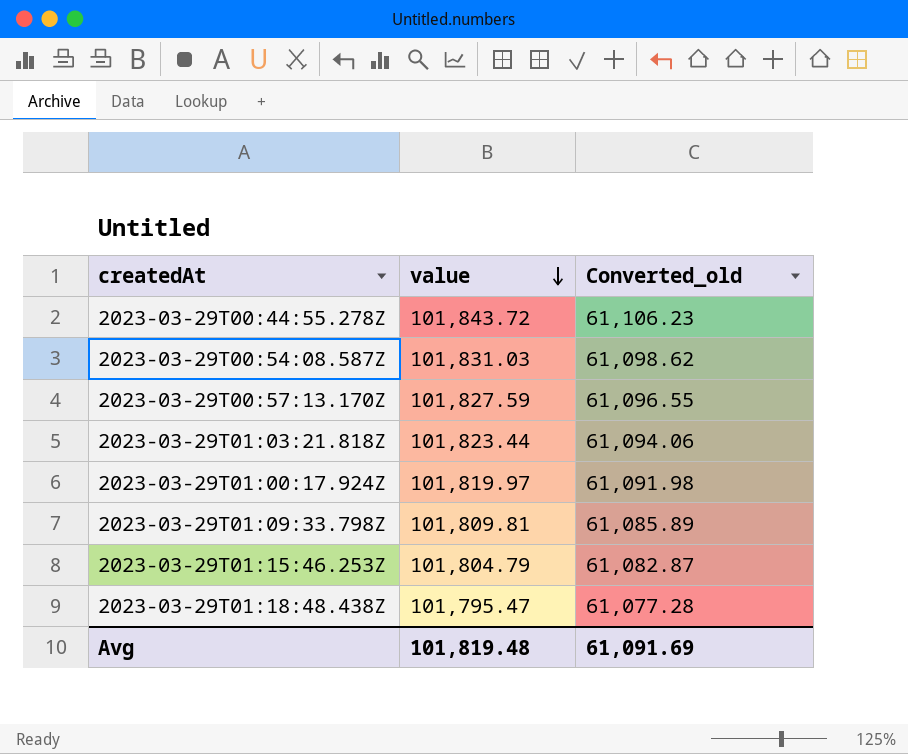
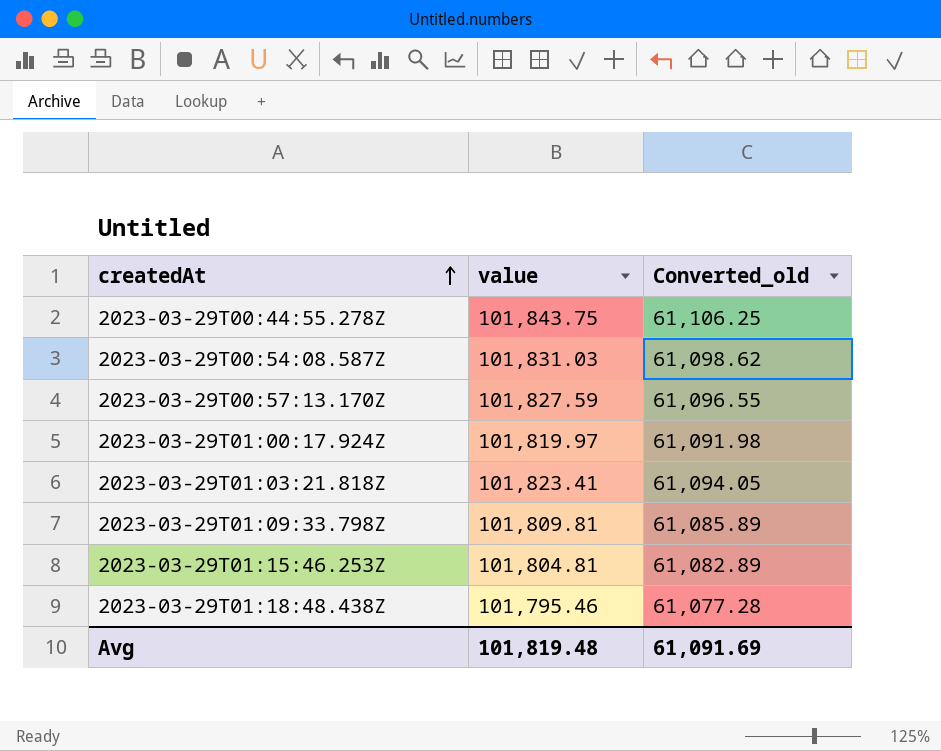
row order: value descending -> createdAt ascending
2023-03-29T00:44:55.278Z | value: 101,843.72 -> 101,843.75
2023-03-29T00:44:55.278Z | Converted_old: 61,106.23 -> 61,106.25
2023-03-29T01:03:21.818Z | value: 101,823.44 -> 101,823.41
2023-03-29T01:03:21.818Z | Converted_old: 61,094.06 -> 61,094.05
2023-03-29T01:15:46.253Z | value: 101,804.79 -> 101,804.81
2023-03-29T01:15:46.253Z | Converted_old: 61,082.87 -> 61,082.89
2023-03-29T01:18:48.438Z | value: 101,795.47 -> 101,795.46

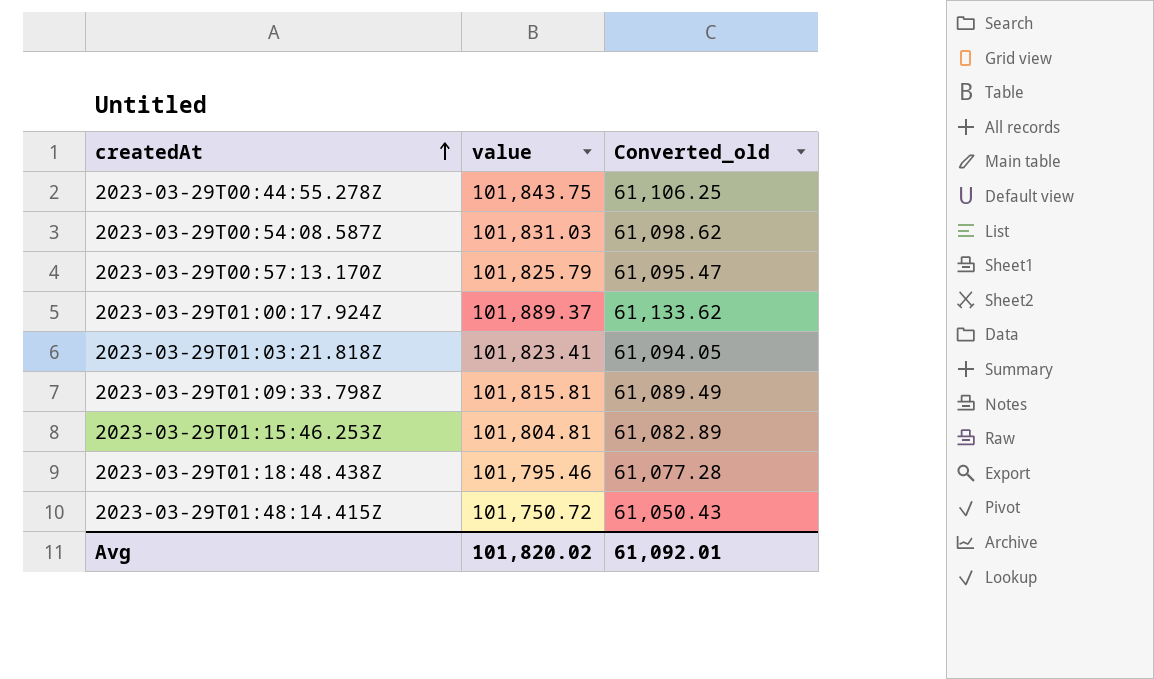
2023-03-29T00:57:13.170Z | value: 101,827.59 -> 101,825.79
2023-03-29T00:57:13.170Z | Converted_old: 61,096.55 -> 61,095.47
2023-03-29T01:00:17.924Z | value: 101,819.97 -> 101,889.37
2023-03-29T01:00:17.924Z | Converted_old: 61,091.98 -> 61,133.62
2023-03-29T01:09:33.798Z | value: 101,809.81 -> 101,815.81
2023-03-29T01:09:33.798Z | Converted_old: 61,085.89 -> 61,089.49
row 2023-03-29T01:48:14.415Z: none -> 101,750.72 | 61,050.43
Avg | value: 101,819.48 -> 101,820.02
Avg | Converted_old: 61,091.69 -> 61,092.01

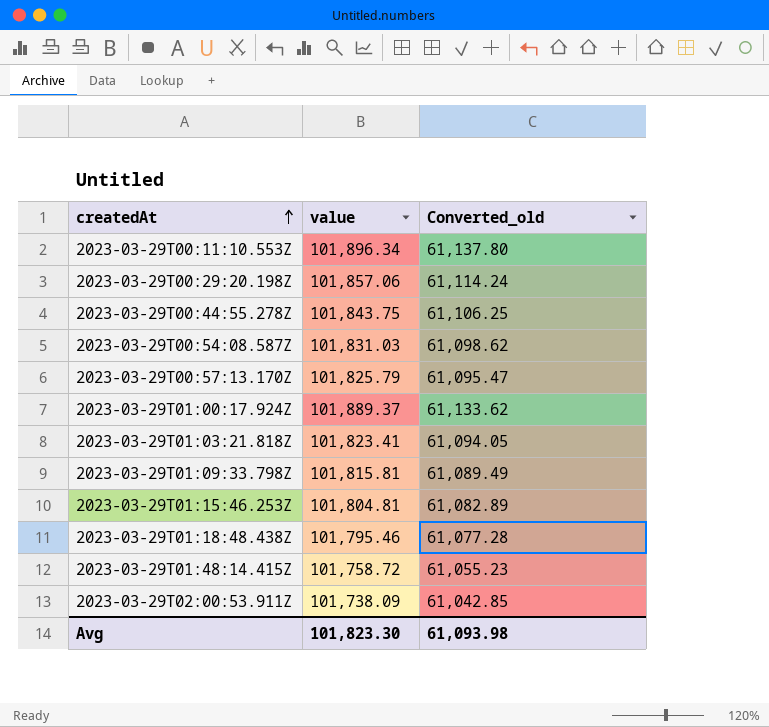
row 2023-03-29T00:11:10.553Z: none -> 101,896.34 | 61,137.80
row 2023-03-29T00:29:20.198Z: none -> 101,857.06 | 61,114.24
2023-03-29T01:48:14.415Z | value: 101,750.72 -> 101,758.72
2023-03-29T01:48:14.415Z | Converted_old: 61,050.43 -> 61,055.23
row 2023-03-29T02:00:53.911Z: none -> 101,738.09 | 61,042.85
Avg | value: 101,820.02 -> 101,823.30
Avg | Converted_old: 61,092.01 -> 61,093.98

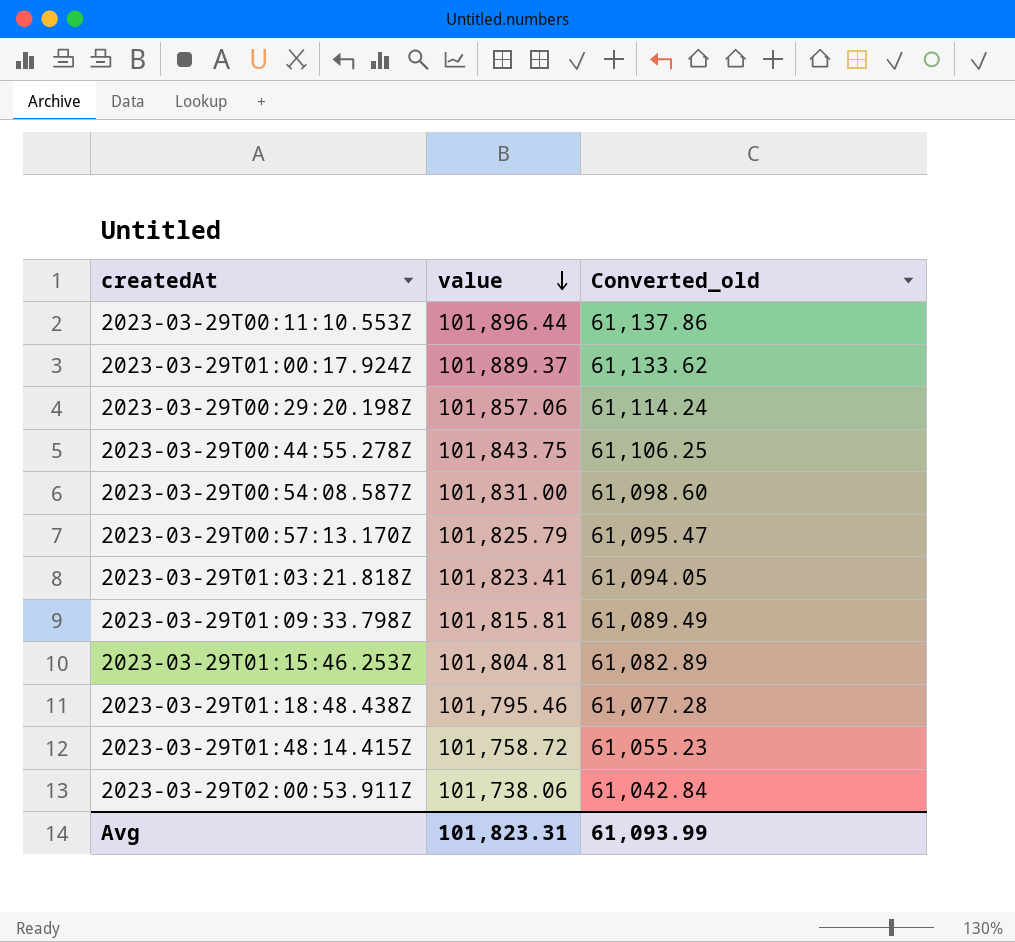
row order: createdAt ascending -> value descending
2023-03-29T00:11:10.553Z | value: 101,896.34 -> 101,896.44
2023-03-29T00:11:10.553Z | Converted_old: 61,137.80 -> 61,137.86
2023-03-29T00:54:08.587Z | value: 101,831.03 -> 101,831.00
2023-03-29T00:54:08.587Z | Converted_old: 61,098.62 -> 61,098.60
2023-03-29T02:00:53.911Z | value: 101,738.09 -> 101,738.06
2023-03-29T02:00:53.911Z | Converted_old: 61,042.85 -> 61,042.84
Avg | value: 101,823.30 -> 101,823.31
Avg | Converted_old: 61,093.98 -> 61,093.99

